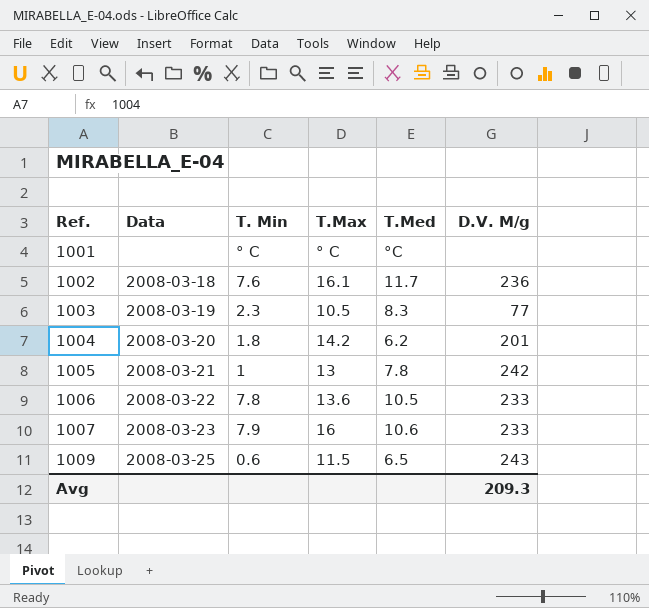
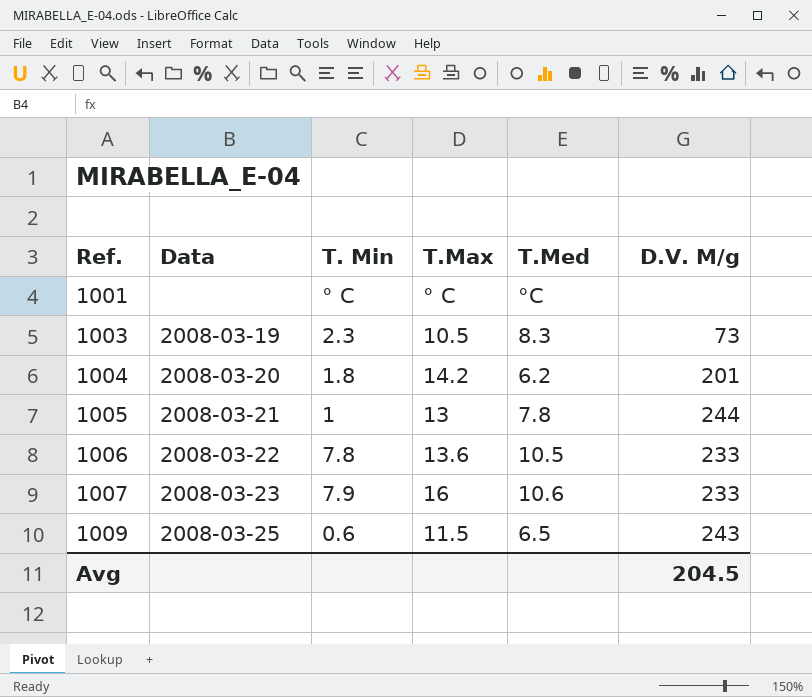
row 1002: 2008-03-18 | 7.6 | 16.1 | 11.7 | 236 -> none
1003 | D.V. M/g: 77 -> 73
1005 | D.V. M/g: 242 -> 244
Avg | D.V. M/g: 209.3 -> 204.5

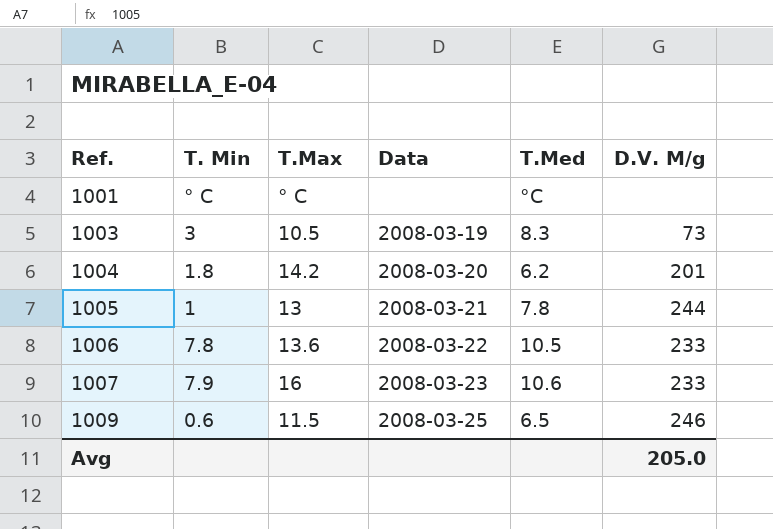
column Data | position: 2 -> 4
1003 | T. Min: 2.3 -> 3
1009 | D.V. M/g: 243 -> 246
Avg | D.V. M/g: 204.5 -> 205.0

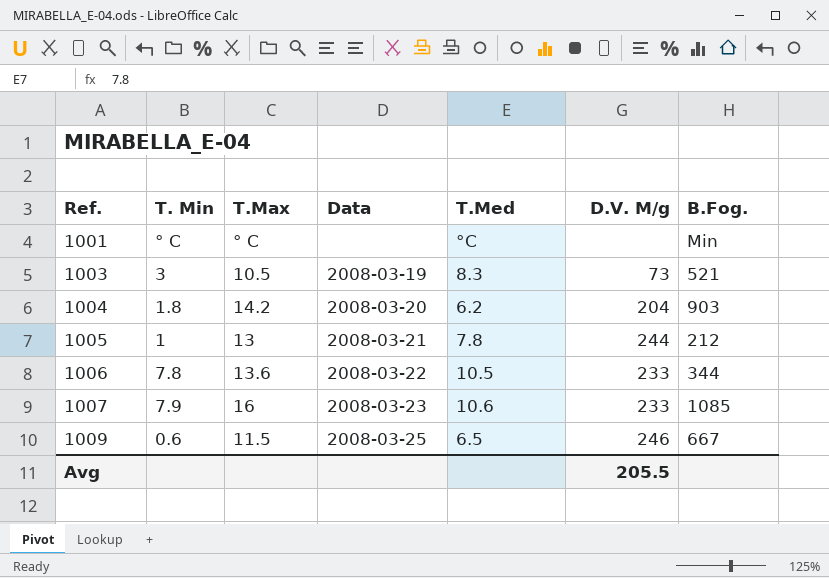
column B.Fog. | position: none -> 7
1004 | D.V. M/g: 201 -> 204
Avg | D.V. M/g: 205.0 -> 205.5

